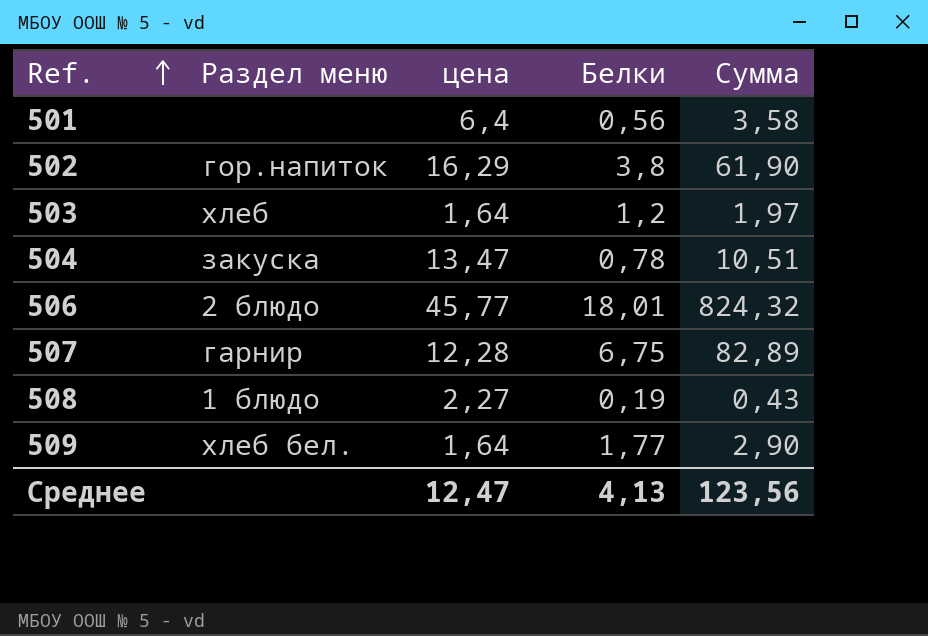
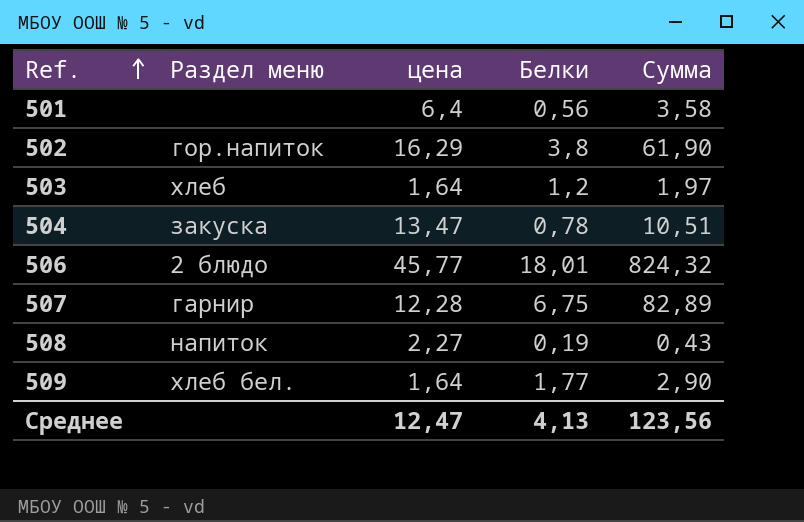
508 | Раздел меню: 1 блюдо -> напиток

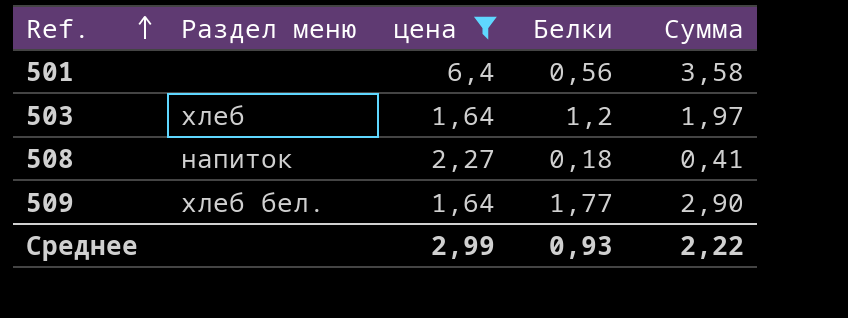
filter: none -> цена <= 6,4
508 | Белки: 0,19 -> 0,18
508 | Сумма: 0,43 -> 0,41
Среднее | цена: 12,47 -> 2,99
Среднее | Белки: 4,13 -> 0,93
Среднее | Сумма: 123,56 -> 2,22

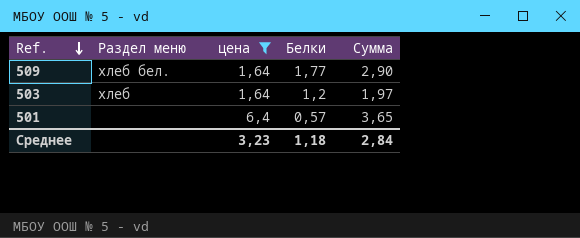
row order: Ref. ascending -> Ref. descending
row 508: напиток | 2,27 | 0,18 | 0,41 -> none
501 | Белки: 0,56 -> 0,57
501 | Сумма: 3,58 -> 3,65
Среднее | цена: 2,99 -> 3,23
Среднее | Белки: 0,93 -> 1,18
Среднее | Сумма: 2,22 -> 2,84

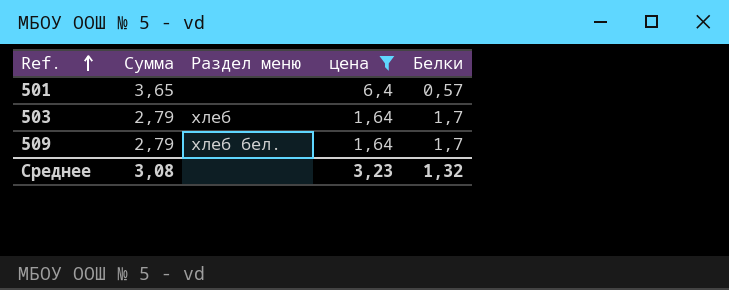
row order: Ref. descending -> Ref. ascending
column Сумма | position: 5 -> 2
503 | Сумма: 1,97 -> 2,79
503 | Белки: 1,2 -> 1,7
509 | Сумма: 2,90 -> 2,79
509 | Белки: 1,77 -> 1,7
Среднее | Сумма: 2,84 -> 3,08
Среднее | Белки: 1,18 -> 1,32

